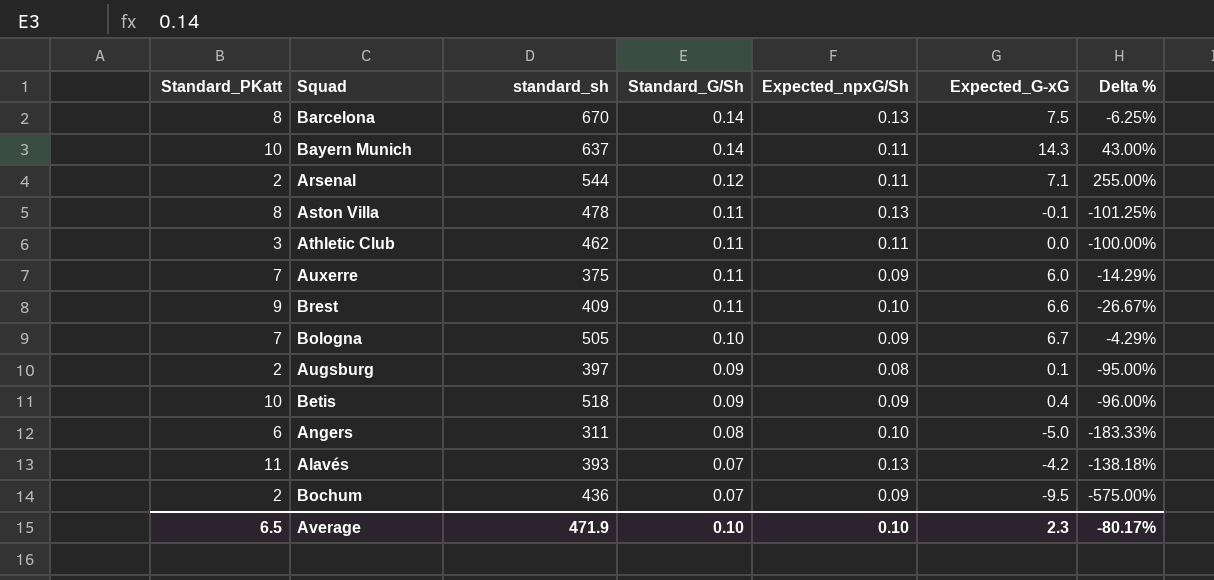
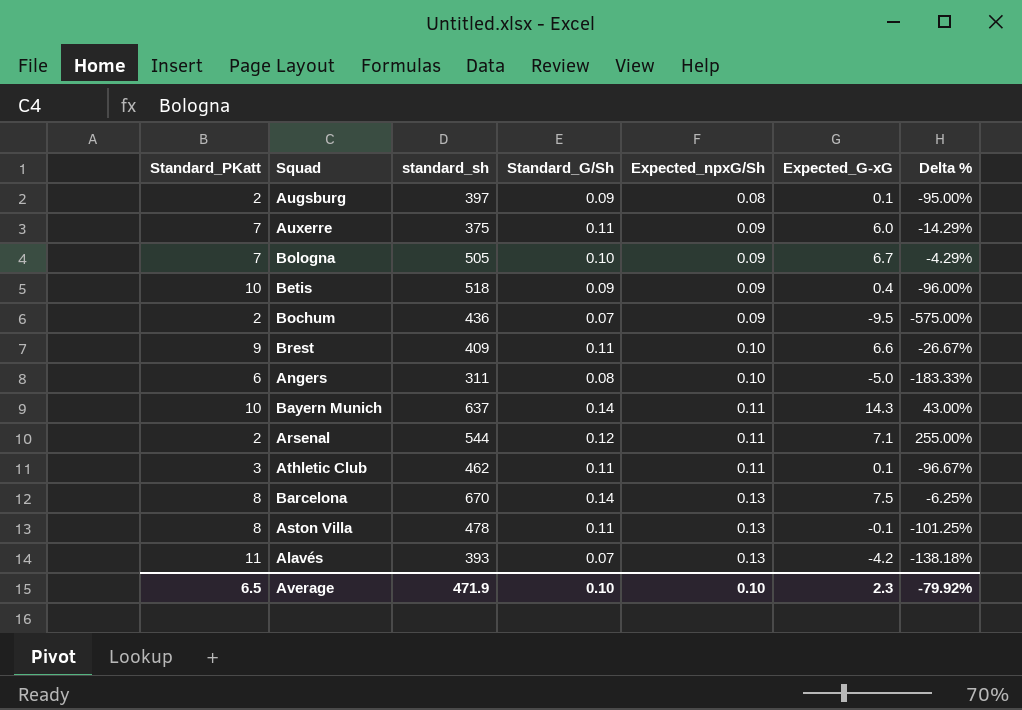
row order: Standard_G/Sh descending -> Expected_npxG/Sh ascending
Athletic Club | Expected_G-xG: 0.0 -> 0.1
Athletic Club | Delta %: -100.00% -> -96.67%
Average | Delta %: -80.17% -> -79.92%

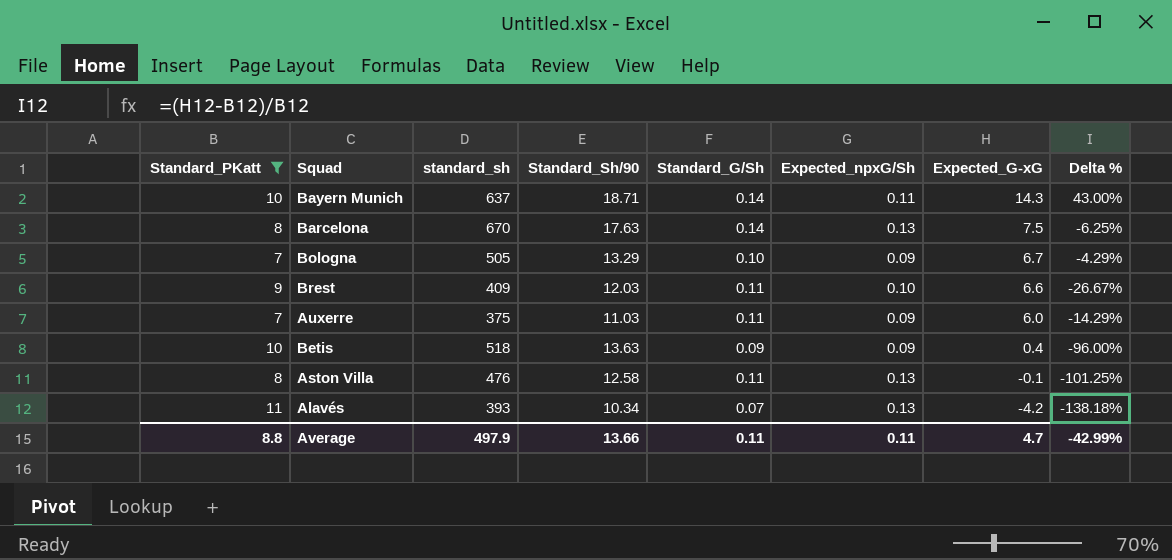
filter: none -> Standard_PKatt >= 7
row order: Expected_npxG/Sh ascending -> Expected_G-xG descending
column Standard_Sh/90 | position: none -> 4
Aston Villa | standard_sh: 478 -> 476
Average | Standard_PKatt: 6.5 -> 8.8
Average | standard_sh: 471.9 -> 497.9
Average | Standard_G/Sh: 0.10 -> 0.11
Average | Expected_npxG/Sh: 0.10 -> 0.11
Average | Expected_G-xG: 2.3 -> 4.7
Average | Delta %: -79.92% -> -42.99%

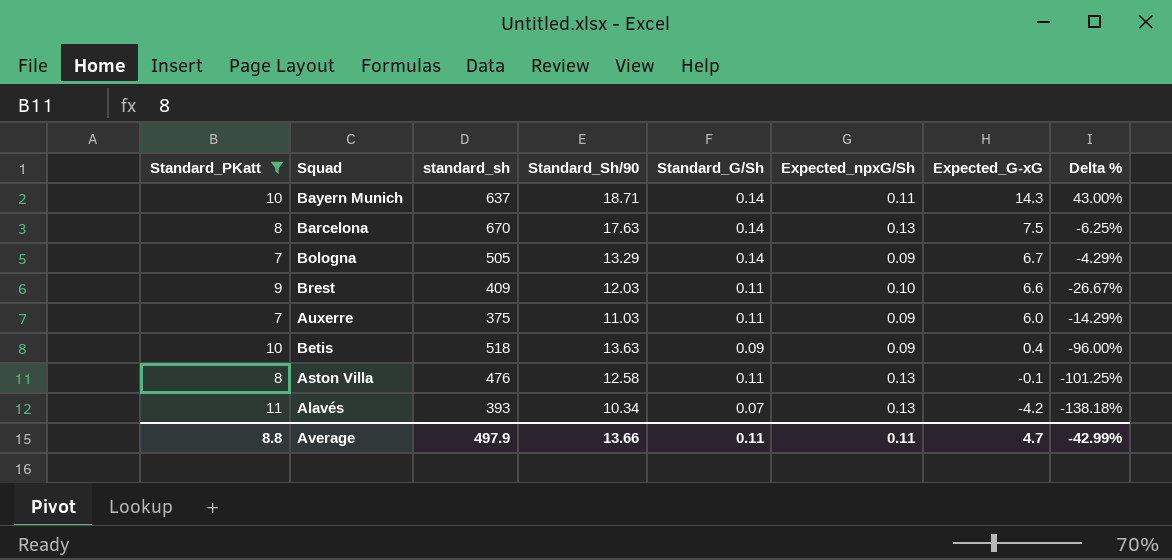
Bologna | Standard_G/Sh: 0.10 -> 0.14

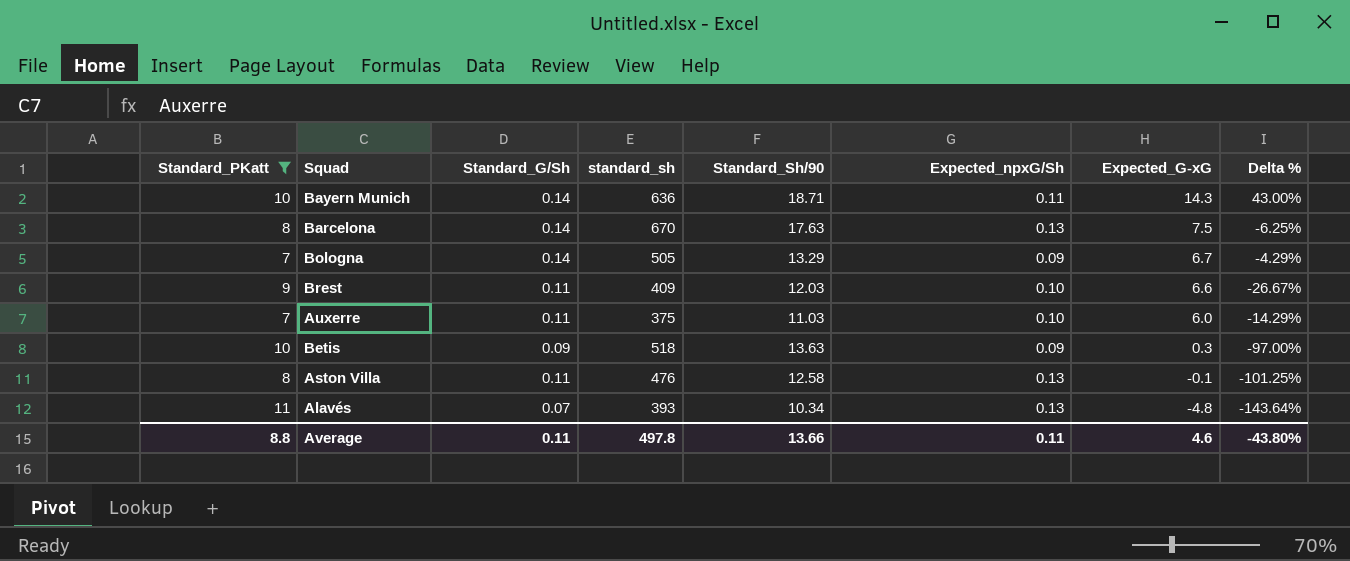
column Standard_G/Sh | position: 5 -> 3
Bayern Munich | standard_sh: 637 -> 636
Auxerre | Expected_npxG/Sh: 0.09 -> 0.10
Betis | Expected_G-xG: 0.4 -> 0.3
Betis | Delta %: -96.00% -> -97.00%
Alavés | Expected_G-xG: -4.2 -> -4.8
Alavés | Delta %: -138.18% -> -143.64%
Average | standard_sh: 497.9 -> 497.8
Average | Expected_G-xG: 4.7 -> 4.6
Average | Delta %: -42.99% -> -43.80%

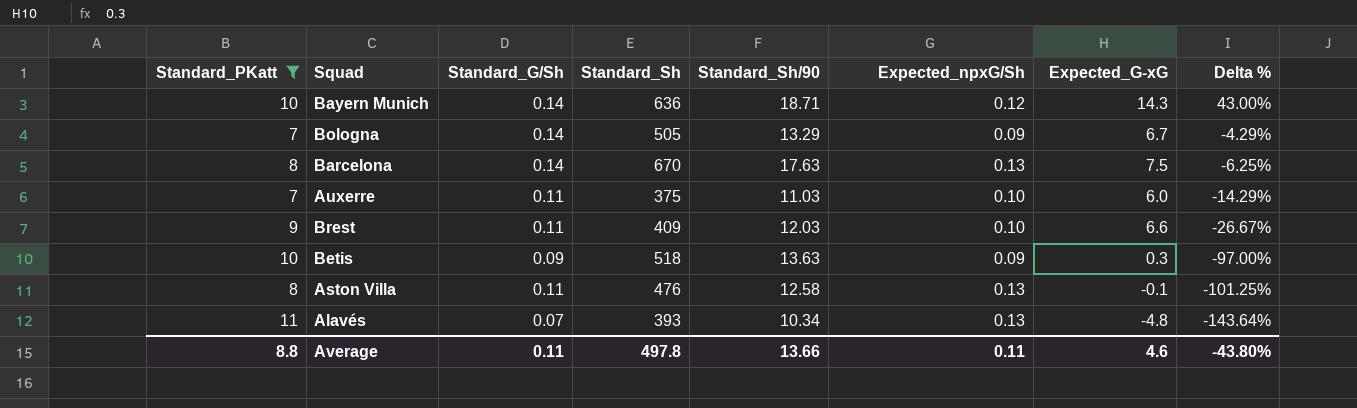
row order: Expected_G-xG descending -> Delta % descending
column name: standard_sh -> Standard_Sh
Bayern Munich | Expected_npxG/Sh: 0.11 -> 0.12

